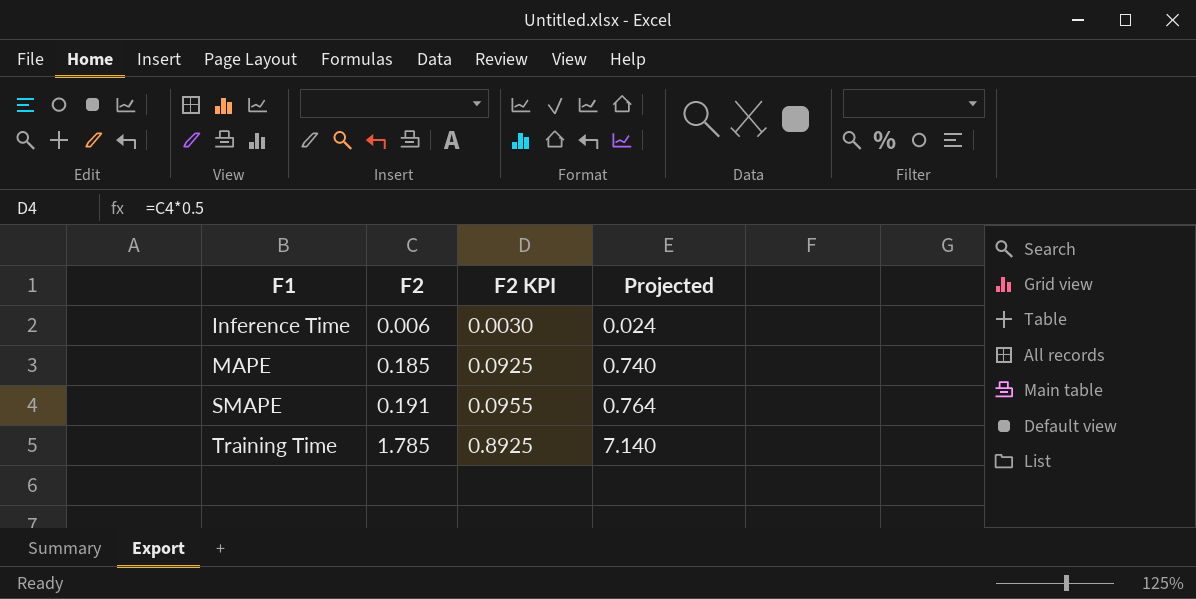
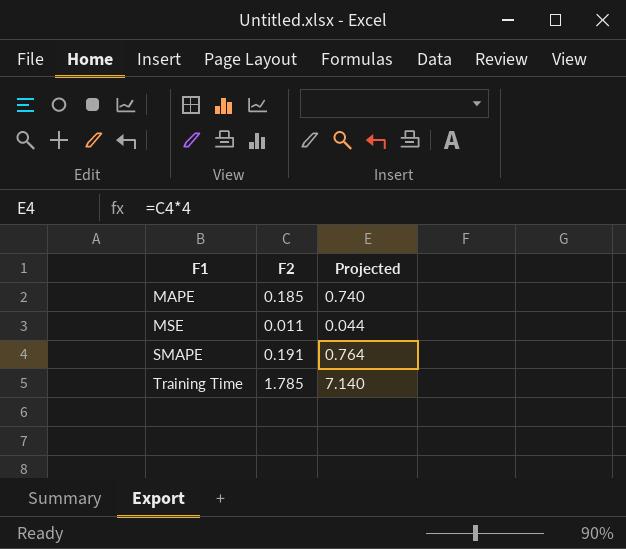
column F2 KPI | formula: [F2] * 0.5 -> none
row Inference Time: 0.006 | 0.0030 | 0.024 -> none
row MSE: none -> 0.011 | 0.044

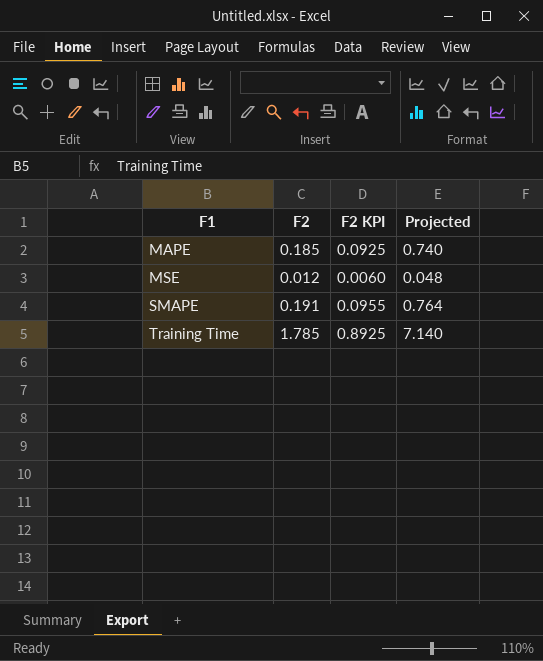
column F2 KPI | formula: none -> [F2] * 0.5
MSE | F2: 0.011 -> 0.012
MSE | Projected: 0.044 -> 0.048

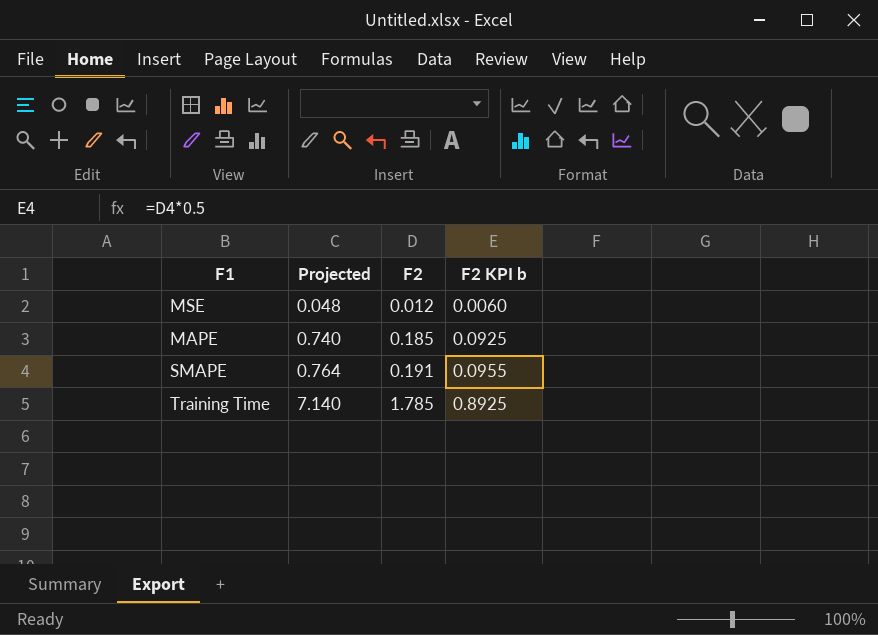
row order: F1 ascending -> Projected ascending
column Projected | position: 4 -> 2
column name: F2 KPI -> F2 KPI b

